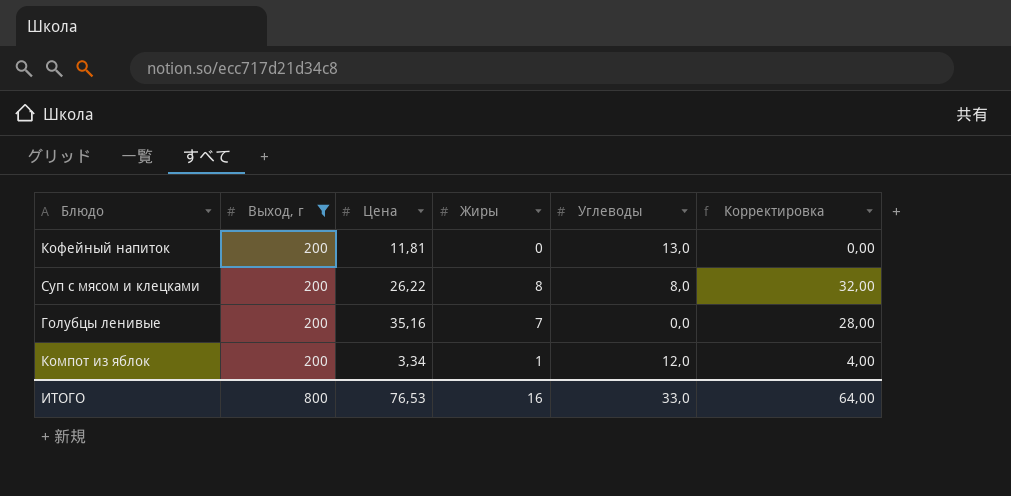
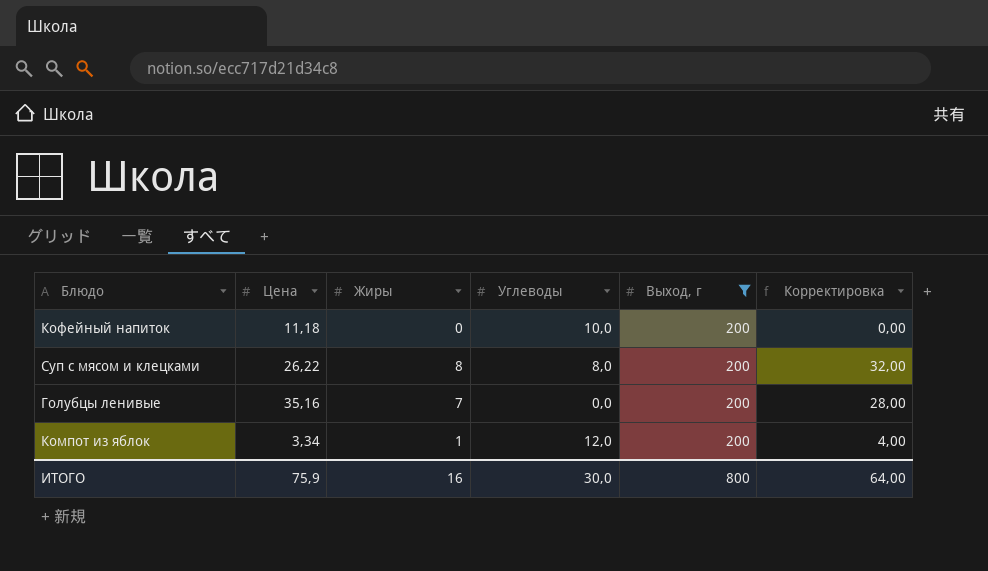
column Выход, г | position: 2 -> 5
Кофейный напиток | Цена: 11,81 -> 11,18
Кофейный напиток | Углеводы: 13,0 -> 10,0
ИТОГО | Цена: 76,53 -> 75,9
ИТОГО | Углеводы: 33,0 -> 30,0

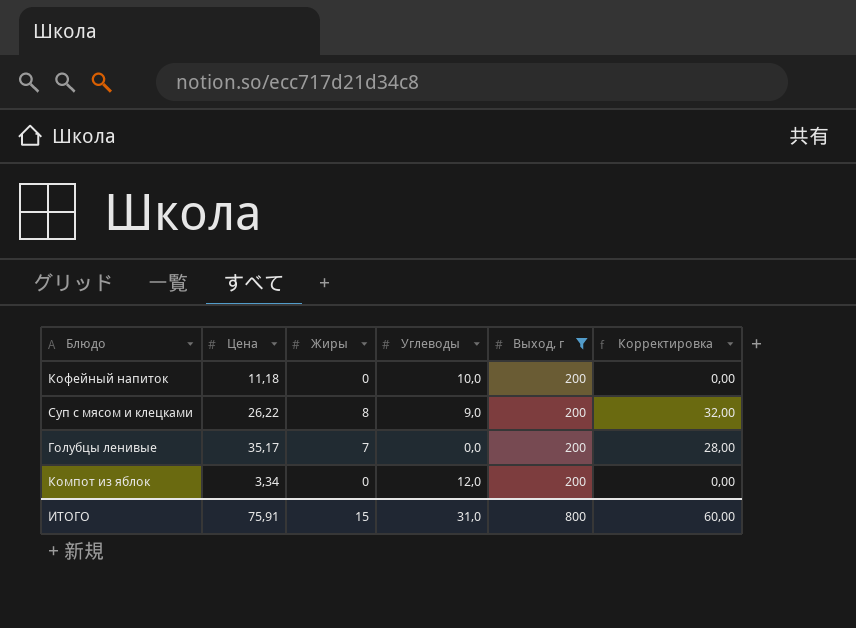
Суп с мясом и клецками | Углеводы: 8,0 -> 9,0
Голубцы ленивые | Цена: 35,16 -> 35,17
Компот из яблок | Жиры: 1 -> 0
Компот из яблок | Корректировка: 4,00 -> 0,00
ИТОГО | Цена: 75,9 -> 75,91
ИТОГО | Жиры: 16 -> 15
ИТОГО | Углеводы: 30,0 -> 31,0
ИТОГО | Корректировка: 64,00 -> 60,00

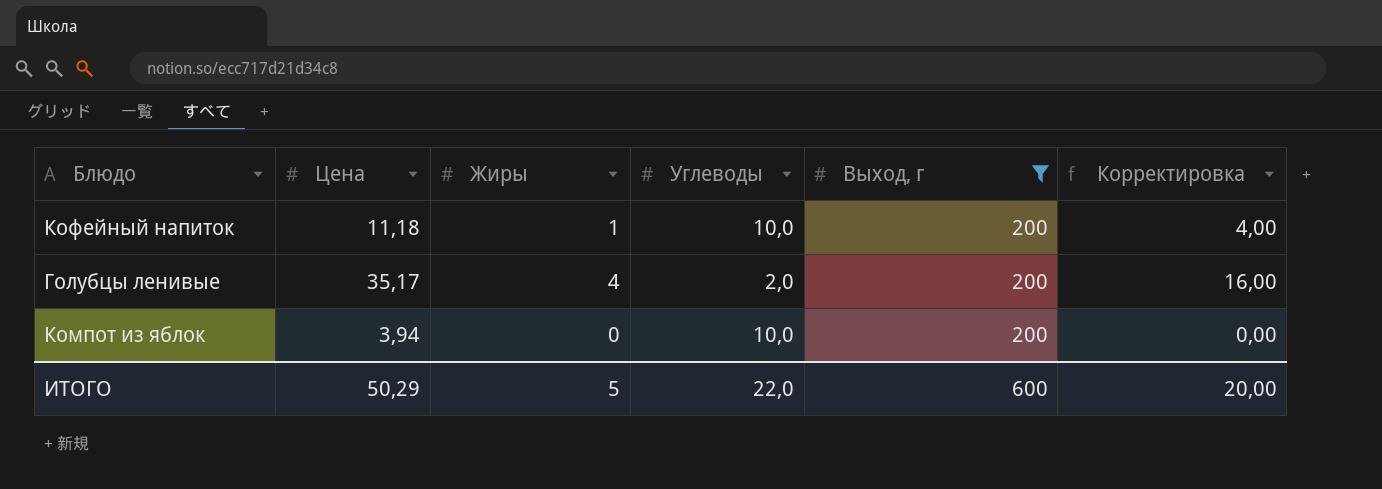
row Суп с мясом и клецками: 26,22 | 8 | 9,0 | 200 | 32,00 -> none
Кофейный напиток | Жиры: 0 -> 1
Кофейный напиток | Корректировка: 0,00 -> 4,00
Голубцы ленивые | Жиры: 7 -> 4
Голубцы ленивые | Углеводы: 0,0 -> 2,0
Голубцы ленивые | Корректировка: 28,00 -> 16,00
Компот из яблок | Цена: 3,34 -> 3,94
Компот из яблок | Углеводы: 12,0 -> 10,0
ИТОГО | Цена: 75,91 -> 50,29
ИТОГО | Жиры: 15 -> 5
ИТОГО | Углеводы: 31,0 -> 22,0
ИТОГО | Выход, г: 800 -> 600
ИТОГО | Корректировка: 60,00 -> 20,00

